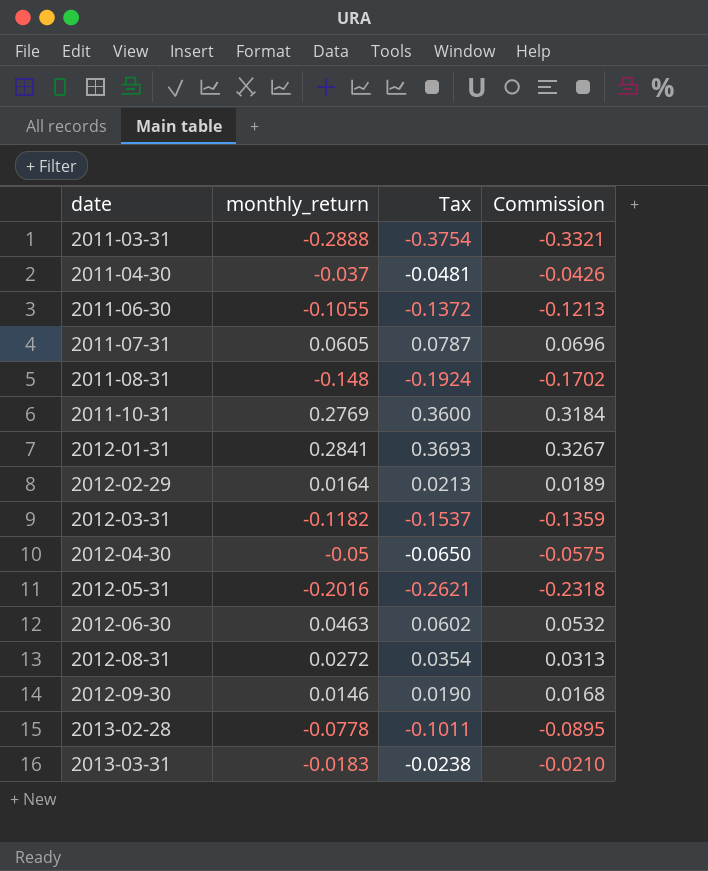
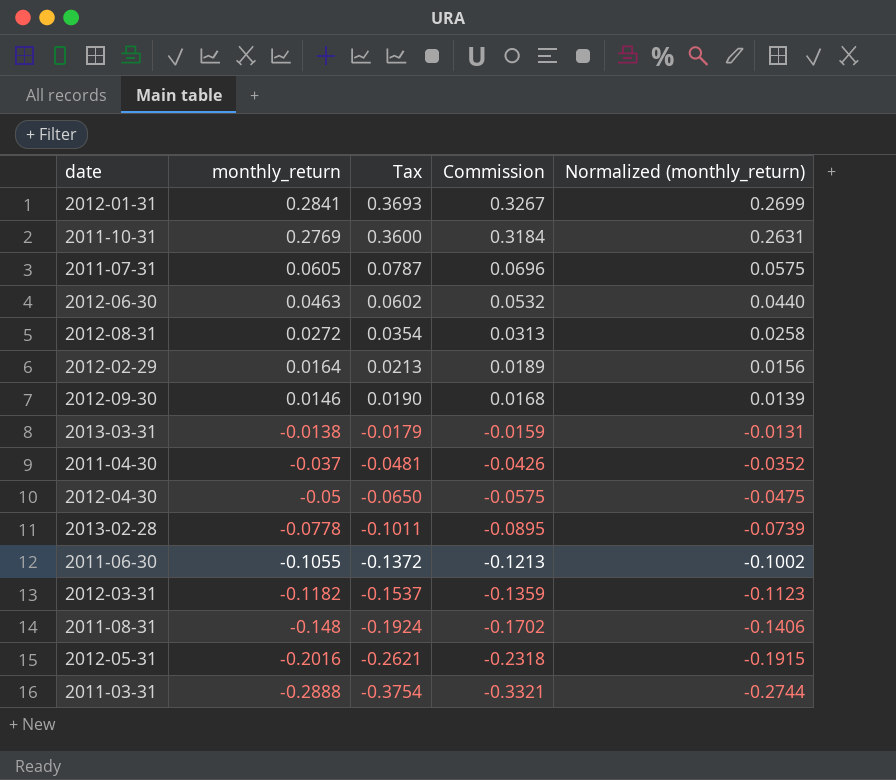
row order: date ascending -> monthly_return descending
column Normalized (monthly_return) | formula: none -> [monthly_return] * 0.95
2013-03-31 | monthly_return: -0.0183 -> -0.0138
2013-03-31 | Tax: -0.0238 -> -0.0179
2013-03-31 | Commission: -0.0210 -> -0.0159

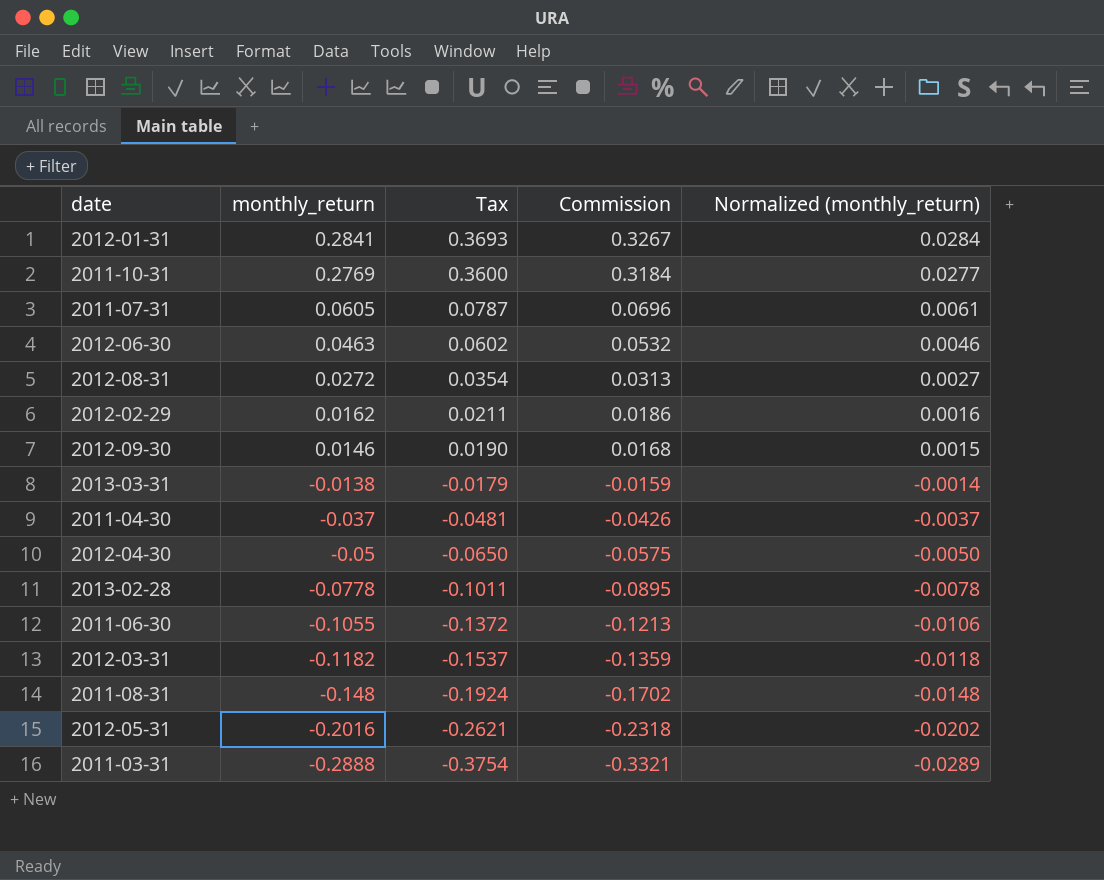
column Normalized (monthly_return) | formula: [monthly_return] * 0.95 -> [monthly_return] * 0.1
2012-02-29 | monthly_return: 0.0164 -> 0.0162
2012-02-29 | Tax: 0.0213 -> 0.0211
2012-02-29 | Commission: 0.0189 -> 0.0186

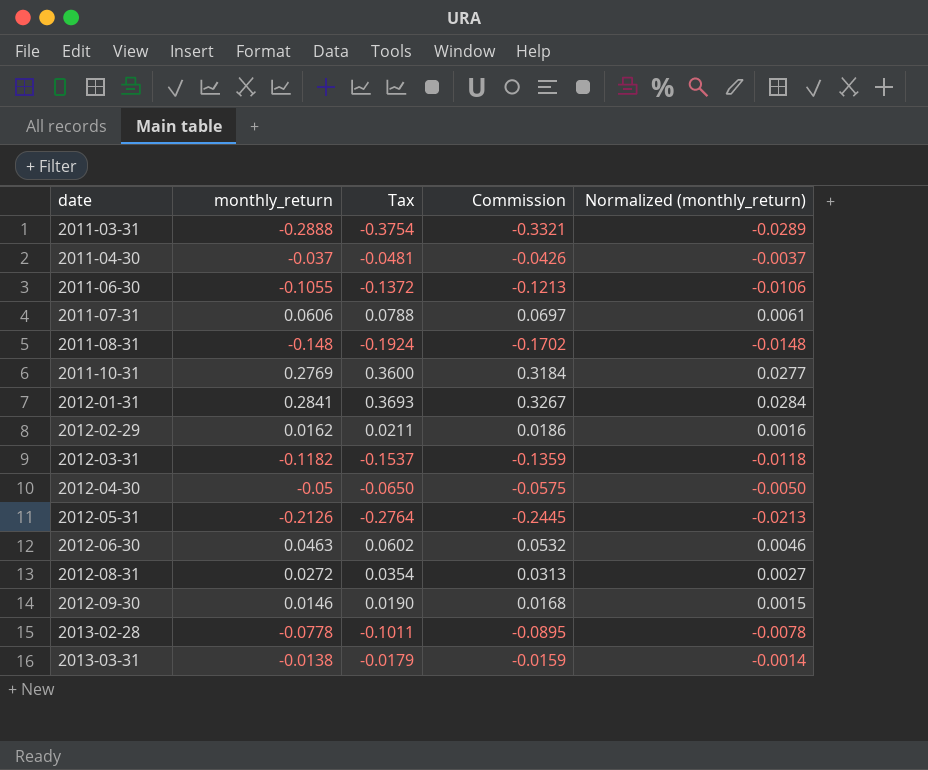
row order: monthly_return descending -> date ascending
2011-07-31 | monthly_return: 0.0605 -> 0.0606
2011-07-31 | Tax: 0.0787 -> 0.0788
2011-07-31 | Commission: 0.0696 -> 0.0697
2012-05-31 | monthly_return: -0.2016 -> -0.2126
2012-05-31 | Tax: -0.2621 -> -0.2764
2012-05-31 | Commission: -0.2318 -> -0.2445
2012-05-31 | Normalized (monthly_return): -0.0202 -> -0.0213

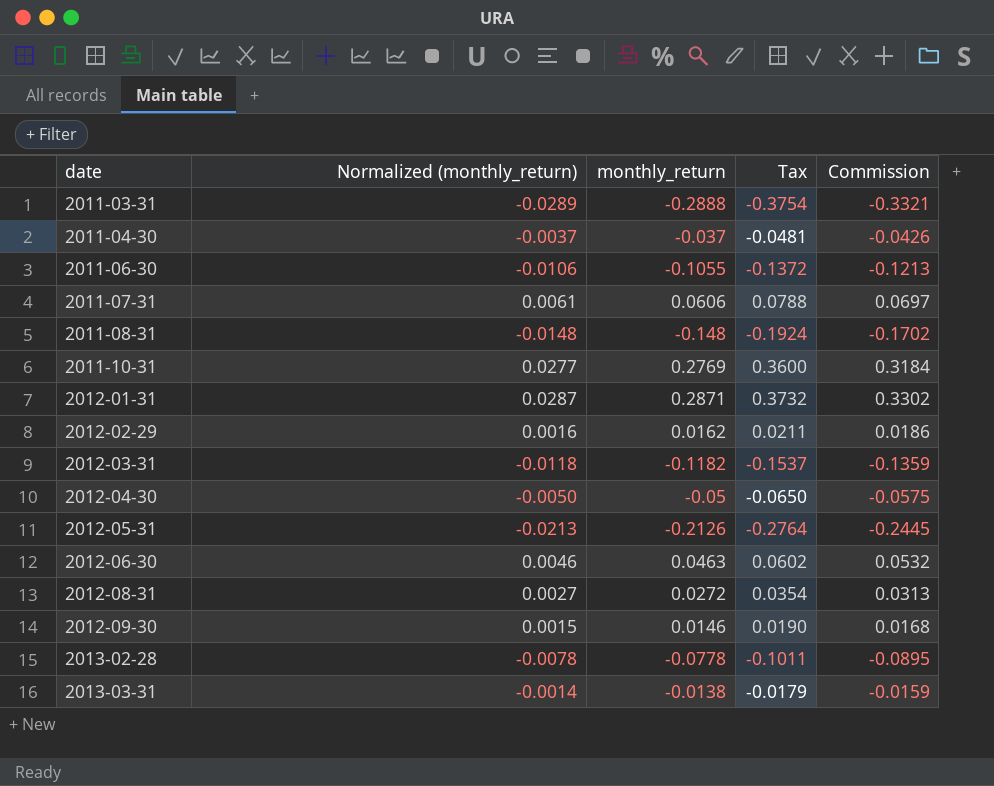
column Normalized (monthly_return) | position: 5 -> 2
2012-01-31 | Normalized (monthly_return): 0.0284 -> 0.0287
2012-01-31 | monthly_return: 0.2841 -> 0.2871
2012-01-31 | Tax: 0.3693 -> 0.3732
2012-01-31 | Commission: 0.3267 -> 0.3302

